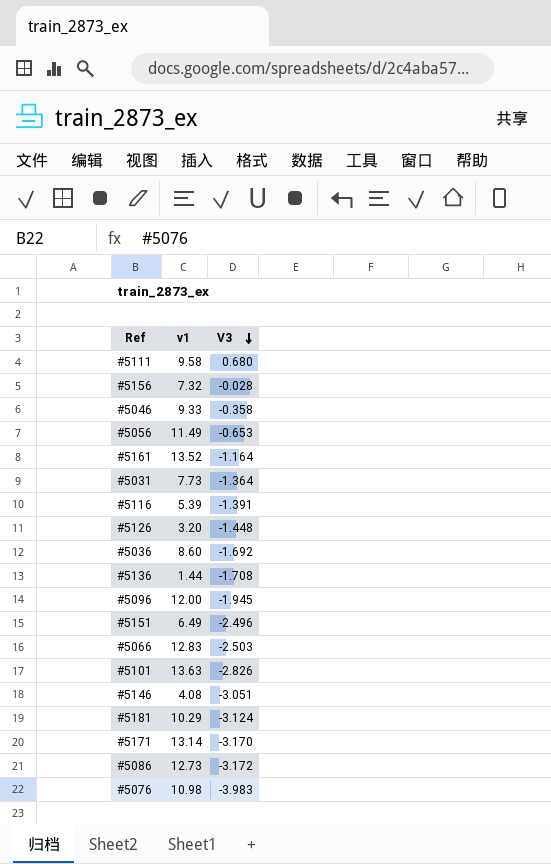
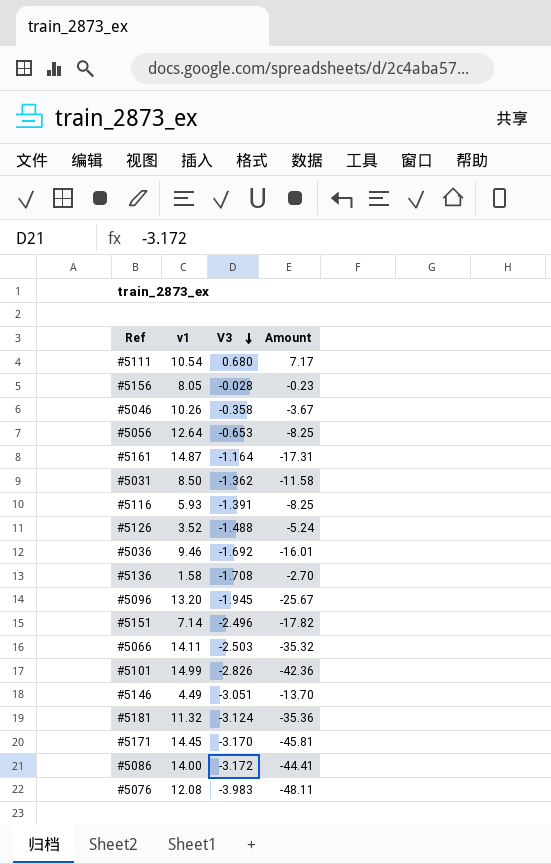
column Amount | formula: none -> [v1] * [V3]
#5111 | v1: 9.58 -> 10.54
#5156 | v1: 7.32 -> 8.05
#5046 | v1: 9.33 -> 10.26
#5056 | v1: 11.49 -> 12.64
#5161 | v1: 13.52 -> 14.87
#5031 | v1: 7.73 -> 8.50
#5031 | V3: -1.364 -> -1.362
#5116 | v1: 5.39 -> 5.93
#5126 | v1: 3.20 -> 3.52
#5126 | V3: -1.448 -> -1.488
#5036 | v1: 8.60 -> 9.46
#5136 | v1: 1.44 -> 1.58
#5096 | v1: 12.00 -> 13.20
#5151 | v1: 6.49 -> 7.14
#5066 | v1: 12.83 -> 14.11
#5101 | v1: 13.63 -> 14.99
#5146 | v1: 4.08 -> 4.49
#5181 | v1: 10.29 -> 11.32
#5171 | v1: 13.14 -> 14.45
#5086 | v1: 12.73 -> 14.00
#5076 | v1: 10.98 -> 12.08

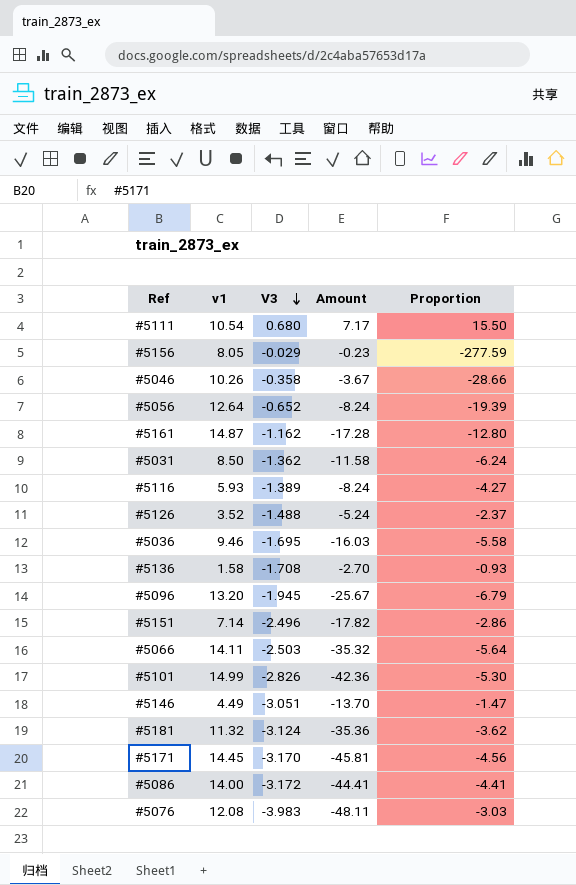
column Proportion | formula: none -> [v1] / [V3]
#5156 | V3: -0.028 -> -0.029
#5056 | V3: -0.653 -> -0.652
#5056 | Amount: -8.25 -> -8.24
#5161 | V3: -1.164 -> -1.162
#5161 | Amount: -17.31 -> -17.28
#5116 | V3: -1.391 -> -1.389
#5116 | Amount: -8.25 -> -8.24
#5036 | V3: -1.692 -> -1.695
#5036 | Amount: -16.01 -> -16.03

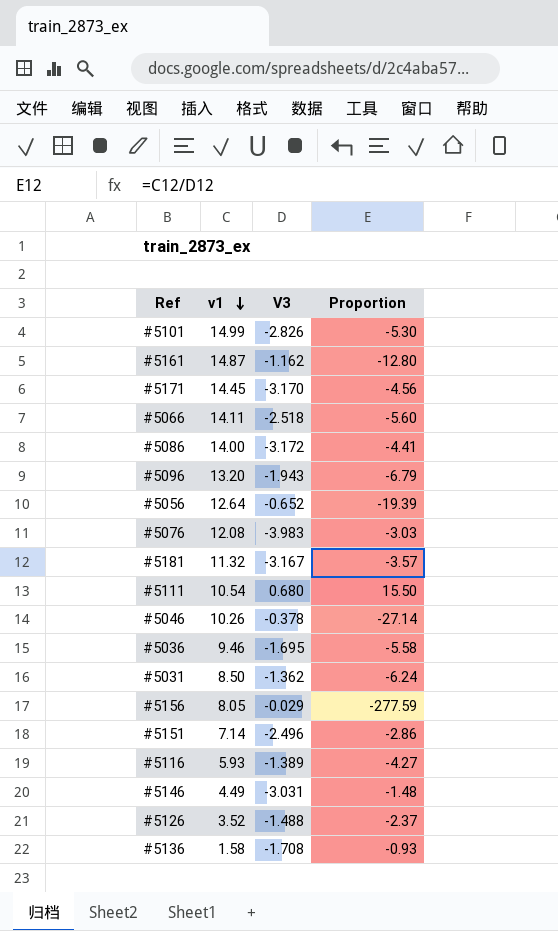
row order: V3 descending -> v1 descending
column Amount | formula: [v1] * [V3] -> none
#5066 | V3: -2.503 -> -2.518
#5066 | Proportion: -5.64 -> -5.60
#5096 | V3: -1.945 -> -1.943
#5181 | V3: -3.124 -> -3.167
#5181 | Proportion: -3.62 -> -3.57
#5046 | V3: -0.358 -> -0.378
#5046 | Proportion: -28.66 -> -27.14
#5146 | V3: -3.051 -> -3.031
#5146 | Proportion: -1.47 -> -1.48

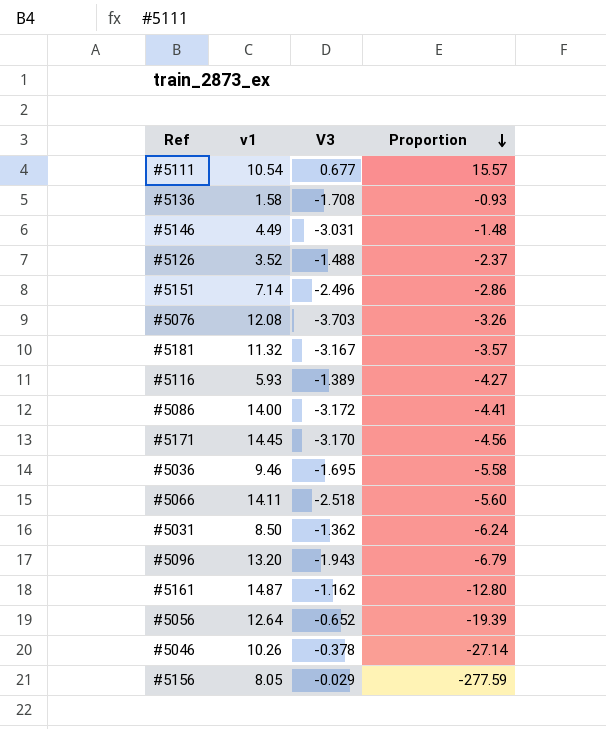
row order: v1 descending -> Proportion descending
row #5101: 14.99 | -2.826 | -5.30 -> none
#5111 | V3: 0.680 -> 0.677
#5111 | Proportion: 15.50 -> 15.57
#5076 | V3: -3.983 -> -3.703
#5076 | Proportion: -3.03 -> -3.26

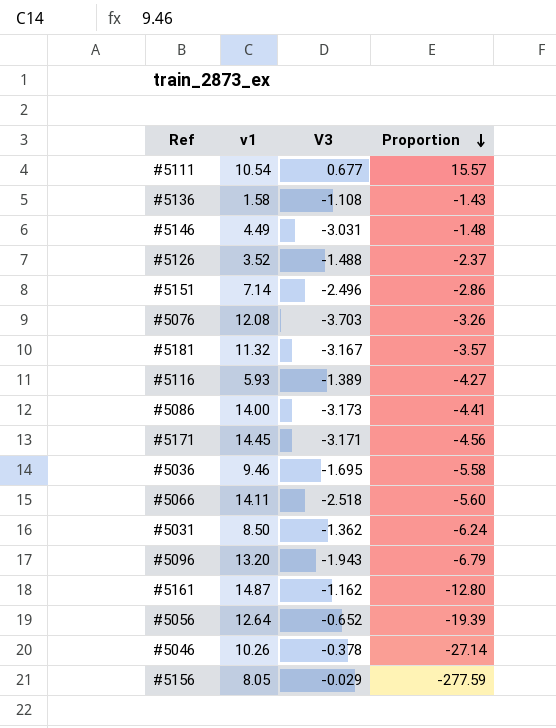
#5136 | V3: -1.708 -> -1.108
#5136 | Proportion: -0.93 -> -1.43
#5086 | V3: -3.172 -> -3.173
#5171 | V3: -3.170 -> -3.171

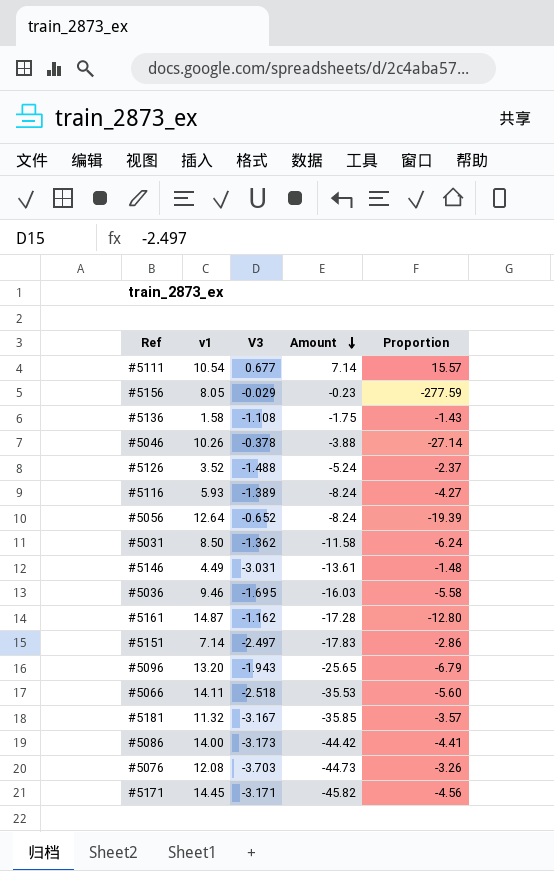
row order: Proportion descending -> Amount descending
column Amount | formula: none -> [v1] * [V3]
#5151 | V3: -2.496 -> -2.497

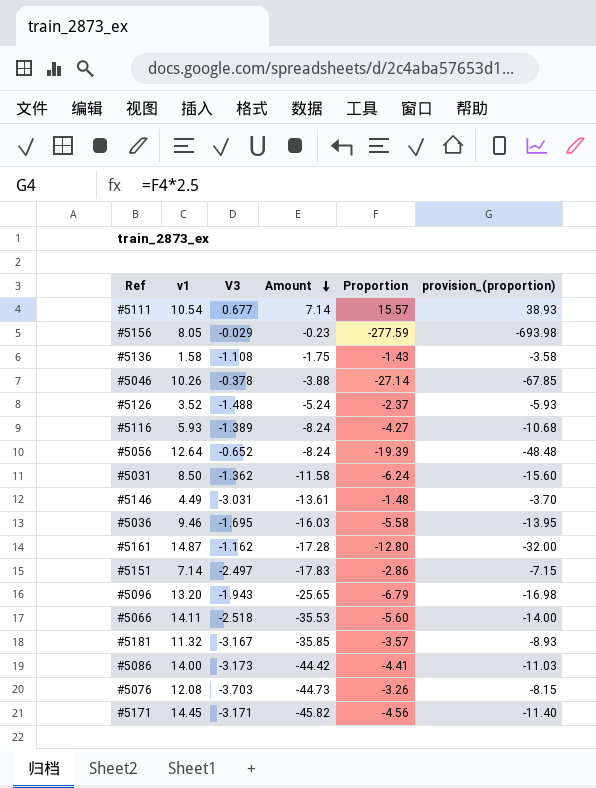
column provision_(proportion) | formula: none -> [Proportion] * 2.5

